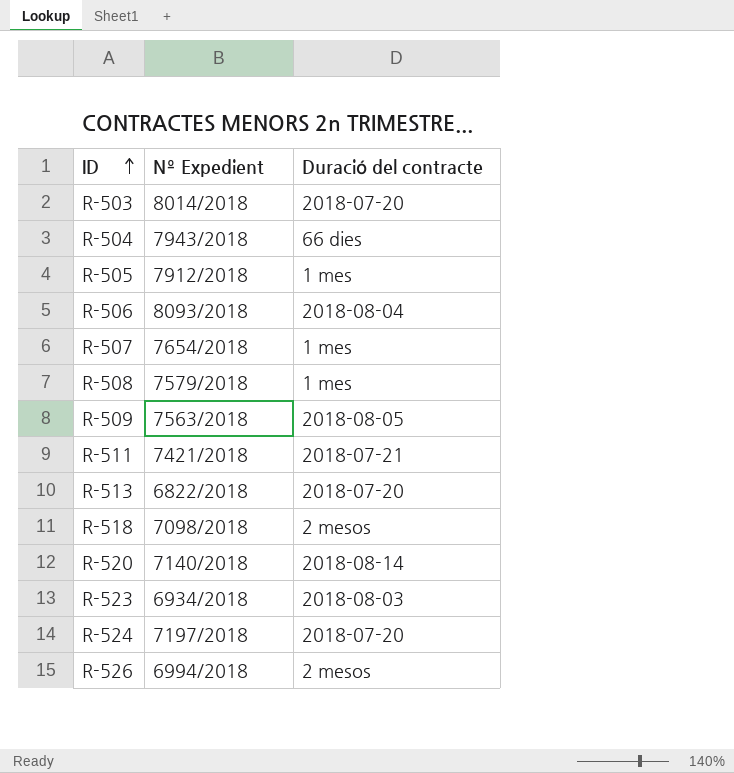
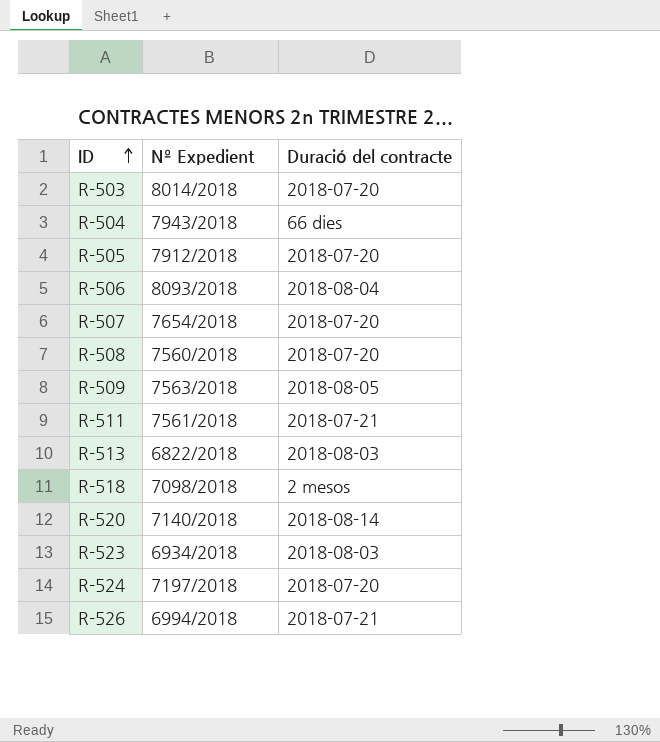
R-505 | Duració del contracte: 1 mes -> 2018-07-20
R-507 | Duració del contracte: 1 mes -> 2018-07-20
R-508 | Nº Expedient: 7579/2018 -> 7560/2018
R-508 | Duració del contracte: 1 mes -> 2018-07-20
R-511 | Nº Expedient: 7421/2018 -> 7561/2018
R-513 | Duració del contracte: 2018-07-20 -> 2018-08-03
R-526 | Duració del contracte: 2 mesos -> 2018-07-21

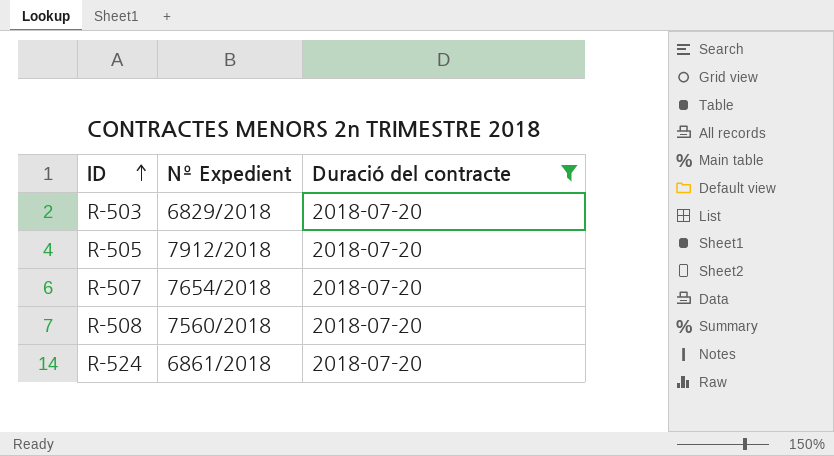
filter: none -> Duració del contracte = 2018-07-20
R-503 | Nº Expedient: 8014/2018 -> 6829/2018
R-524 | Nº Expedient: 7197/2018 -> 6861/2018

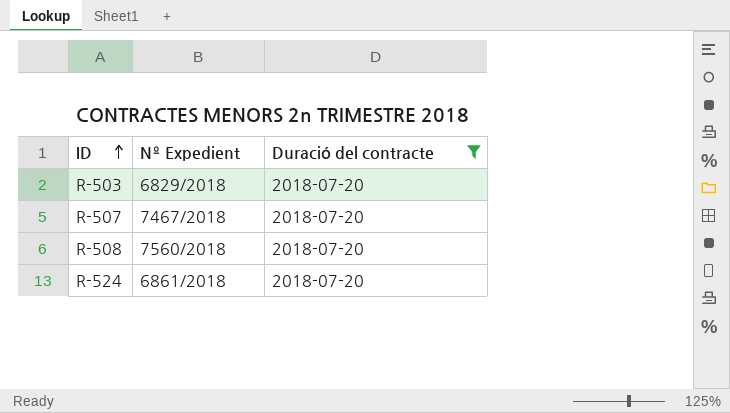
row R-505: 7912/2018 | 2018-07-20 -> none
R-507 | Nº Expedient: 7654/2018 -> 7467/2018

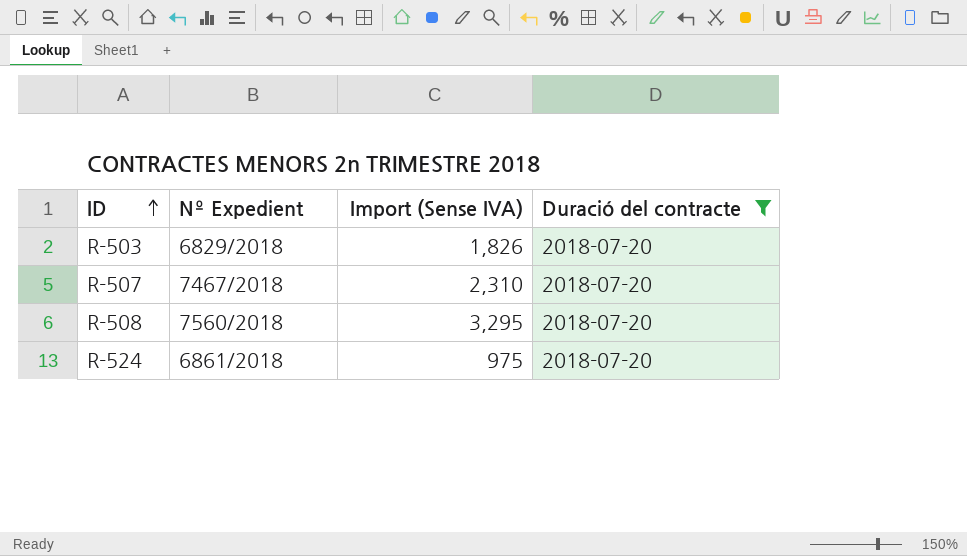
column Import (Sense IVA) | position: none -> 3

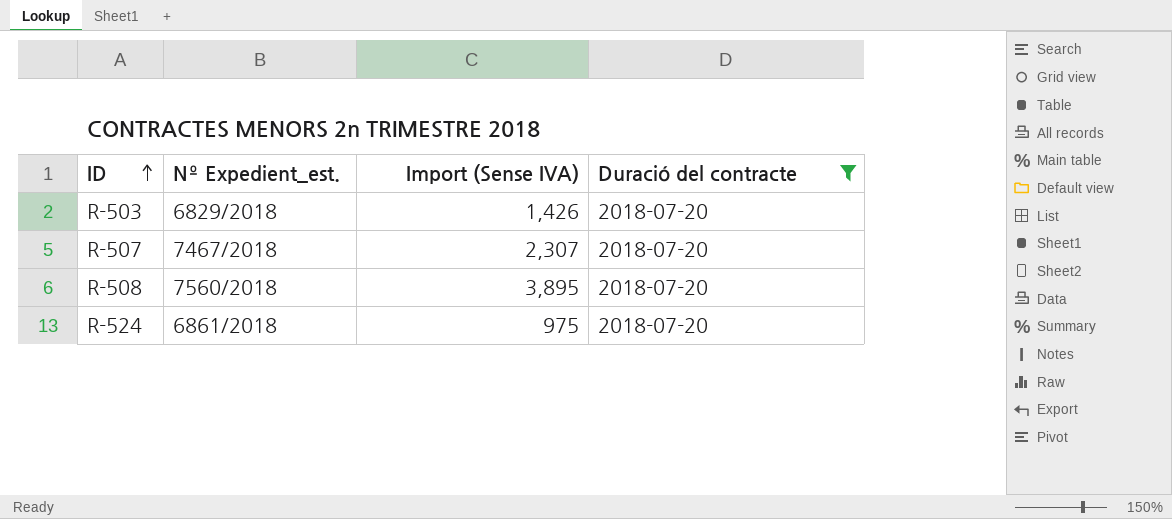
column name: Nº Expedient -> Nº Expedient_est.
R-503 | Import (Sense IVA): 1,826 -> 1,426
R-507 | Import (Sense IVA): 2,310 -> 2,307
R-508 | Import (Sense IVA): 3,295 -> 3,895

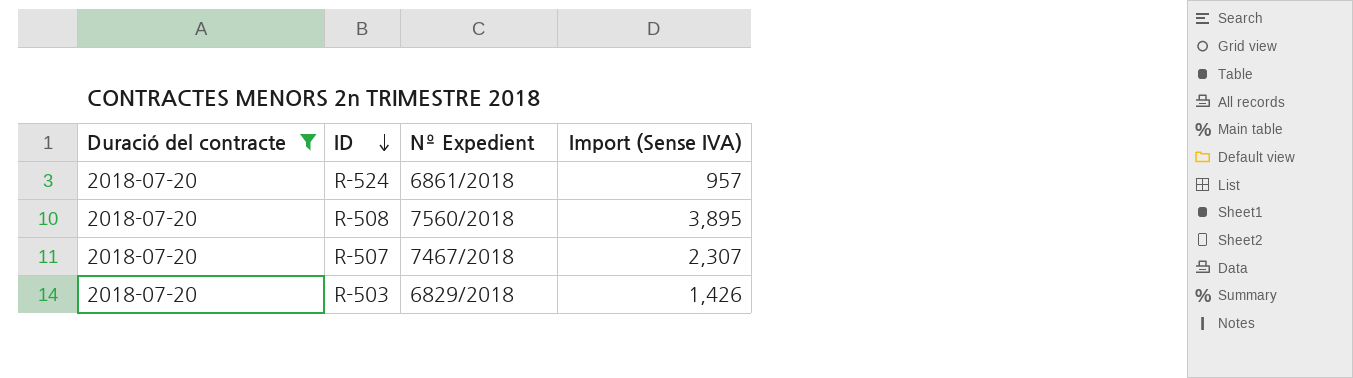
row order: ID ascending -> ID descending
column Duració del contracte | position: 4 -> 1
column name: Nº Expedient_est. -> Nº Expedient
R-524 | Import (Sense IVA): 975 -> 957

